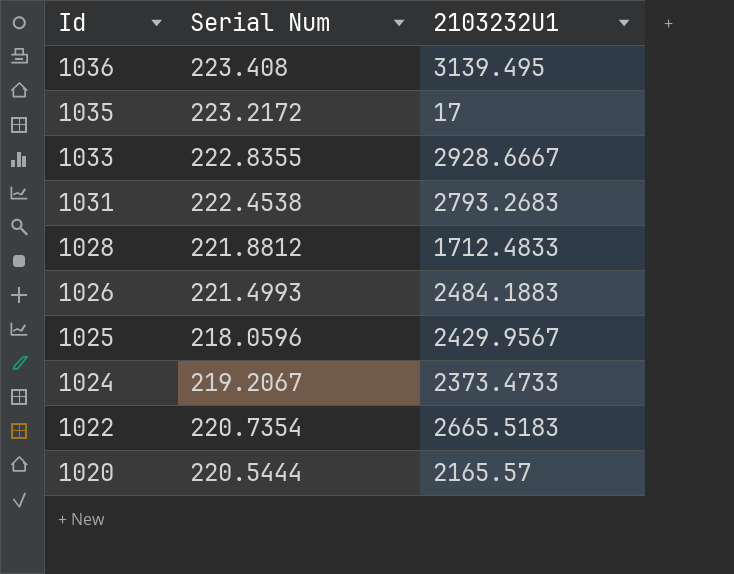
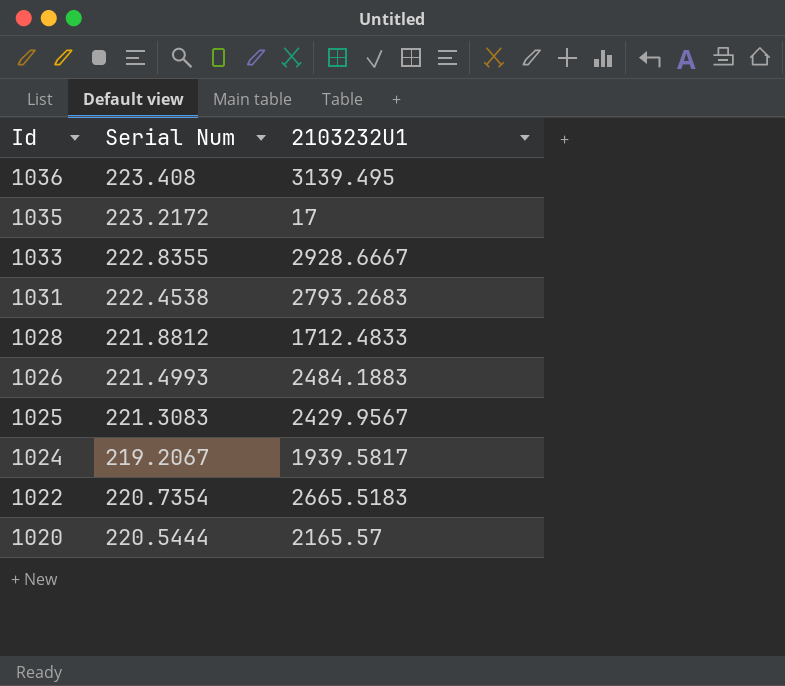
1025 | Serial Num: 218.0596 -> 221.3083
1024 | 2103232U1: 2373.4733 -> 1939.5817

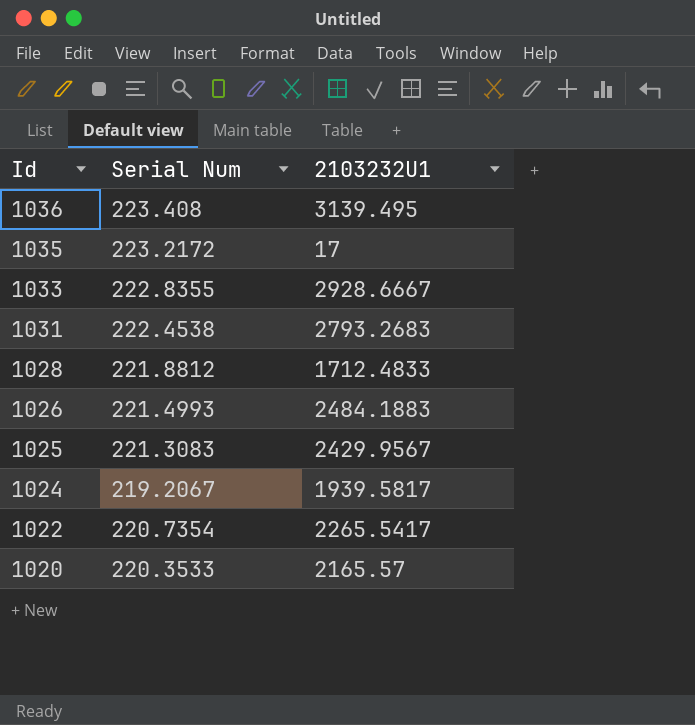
1022 | 2103232U1: 2665.5183 -> 2265.5417
1020 | Serial Num: 220.5444 -> 220.3533

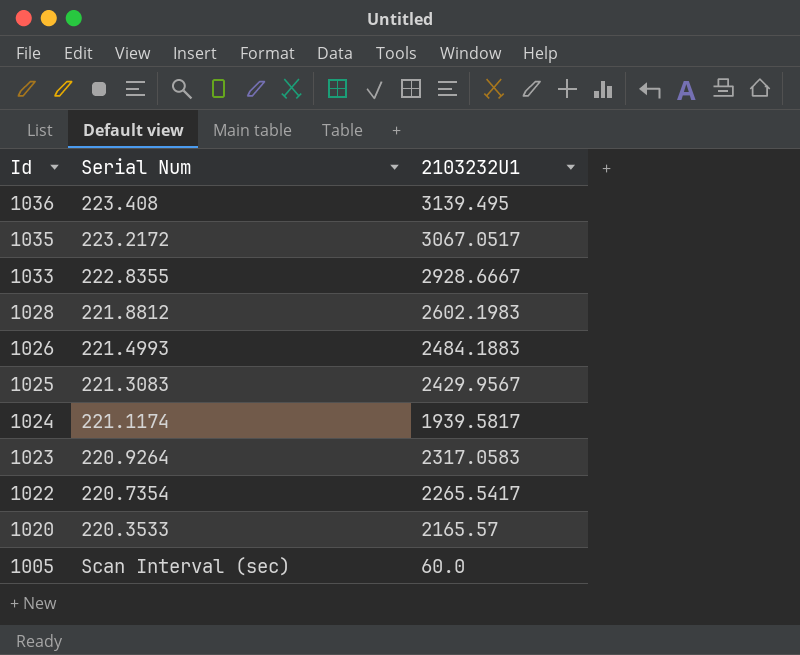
row 1031: 222.4538 | 2793.2683 -> none
1035 | 2103232U1: 17 -> 3067.0517
1028 | 2103232U1: 1712.4833 -> 2602.1983
1024 | Serial Num: 219.2067 -> 221.1174
row 1023: none -> 220.9264 | 2317.0583
row 1005: none -> Scan Interval (sec) | 60.0

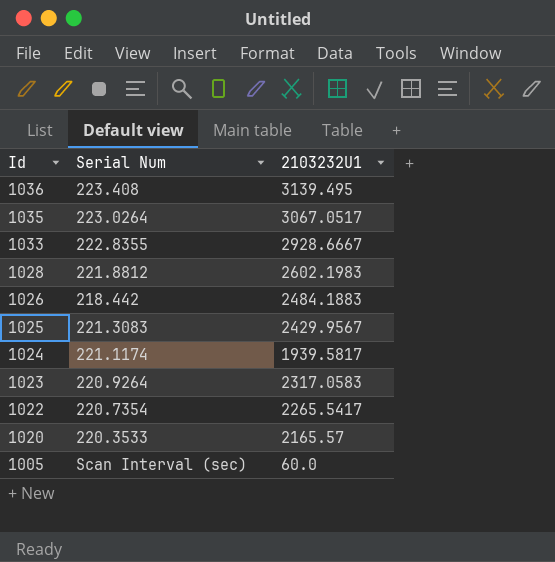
1035 | Serial Num: 223.2172 -> 223.0264
1026 | Serial Num: 221.4993 -> 218.442

